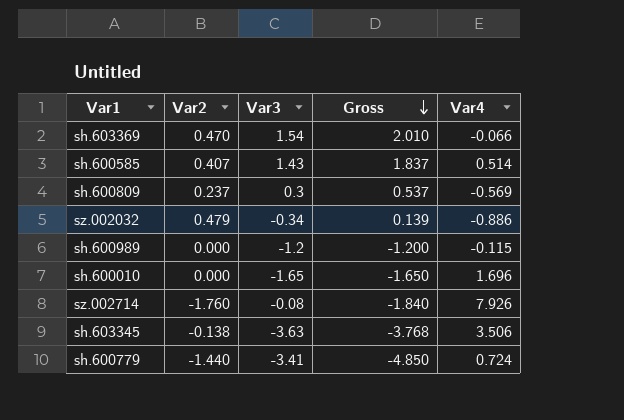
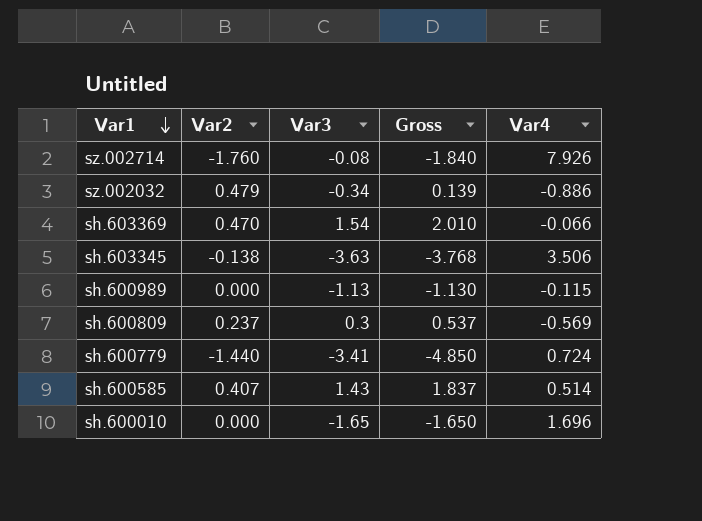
row order: Gross descending -> Var1 descending
sh.600989 | Var3: -1.2 -> -1.13
sh.600989 | Gross: -1.200 -> -1.130

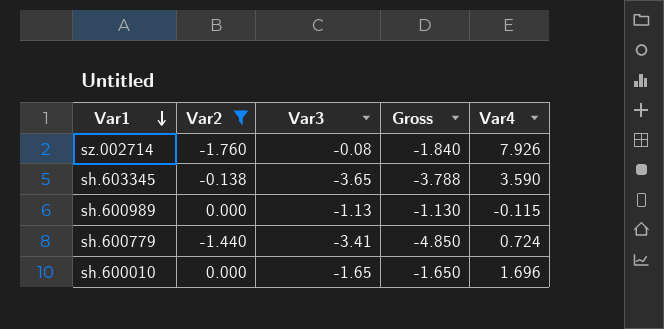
filter: none -> Var2 <= 0.000
sh.603345 | Var3: -3.63 -> -3.65
sh.603345 | Gross: -3.768 -> -3.788
sh.603345 | Var4: 3.506 -> 3.590

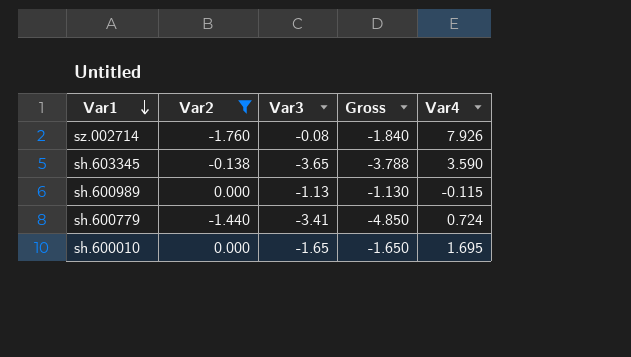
sh.600010 | Var4: 1.696 -> 1.695

